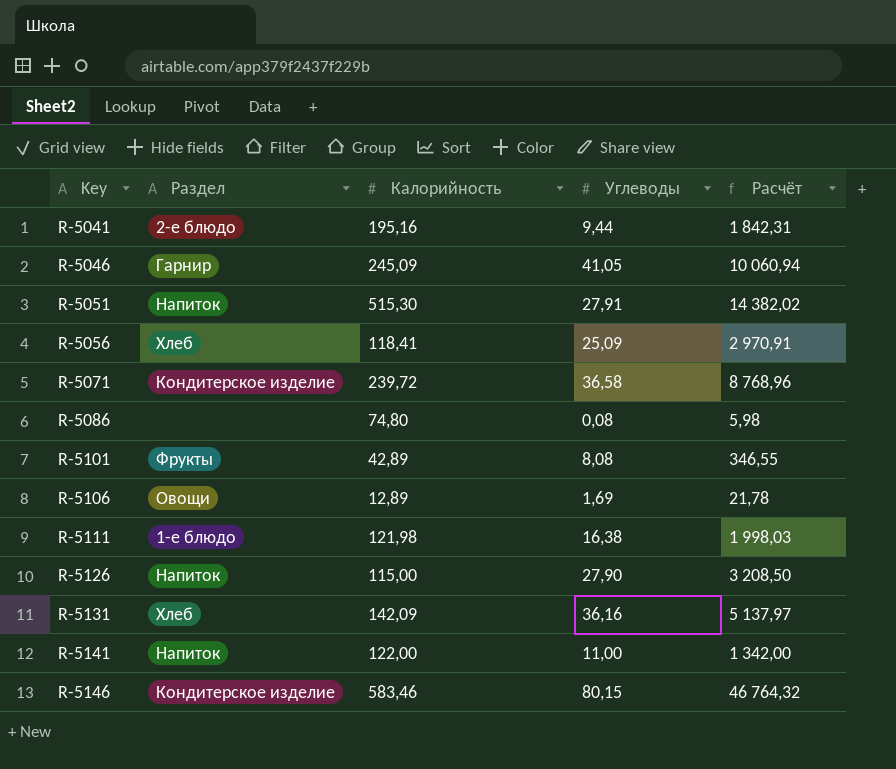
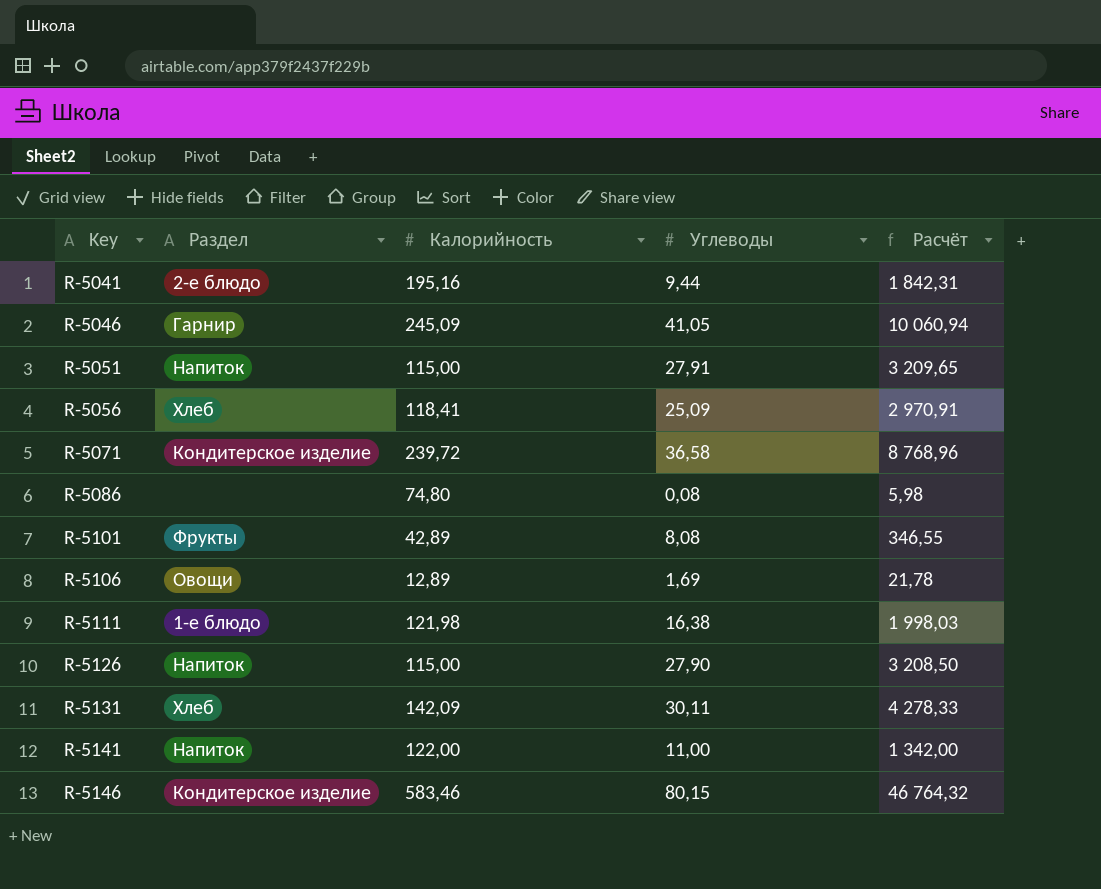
R-5051 | Калорийность: 515,30 -> 115,00
R-5051 | Расчёт: 14 382,02 -> 3 209,65
R-5131 | Углеводы: 36,16 -> 30,11
R-5131 | Расчёт: 5 137,97 -> 4 278,33

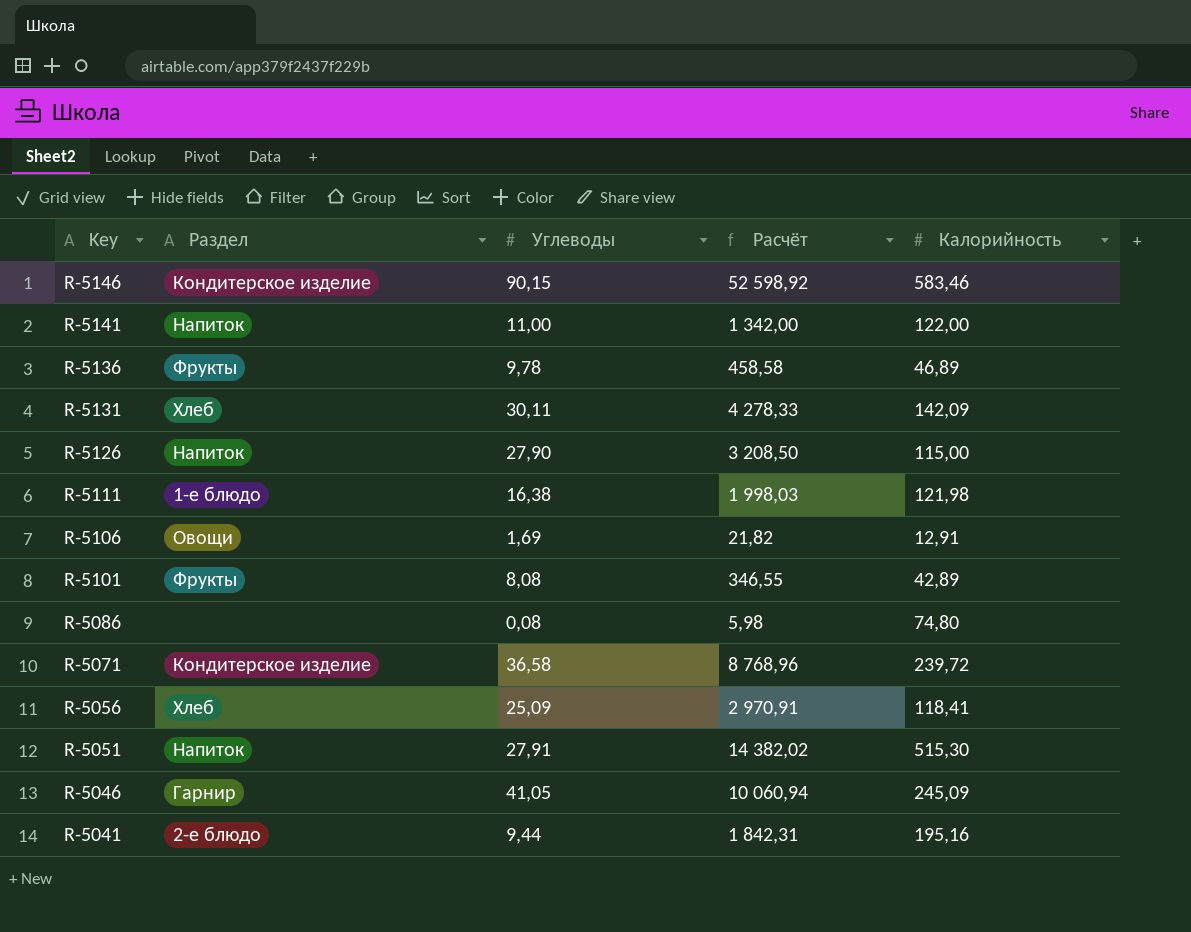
row order: Key ascending -> Key descending
column Калорийность | position: 3 -> 5
R-5146 | Углеводы: 80,15 -> 90,15
R-5146 | Расчёт: 46 764,32 -> 52 598,92
row R-5136: none -> Фрукты | 9,78 | 458,58 | 46,89
R-5106 | Расчёт: 21,78 -> 21,82
R-5106 | Калорийность: 12,89 -> 12,91
R-5051 | Расчёт: 3 209,65 -> 14 382,02
R-5051 | Калорийность: 115,00 -> 515,30

